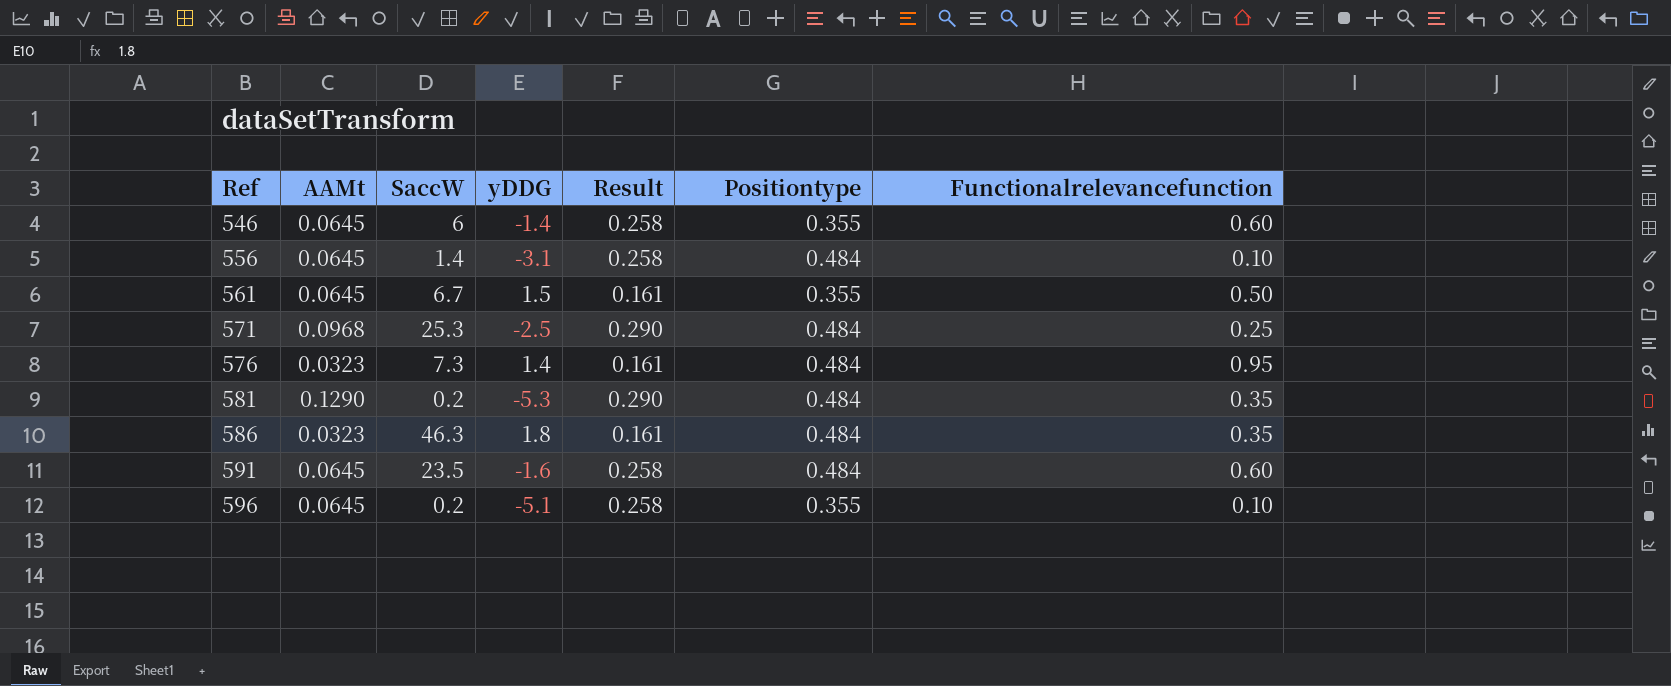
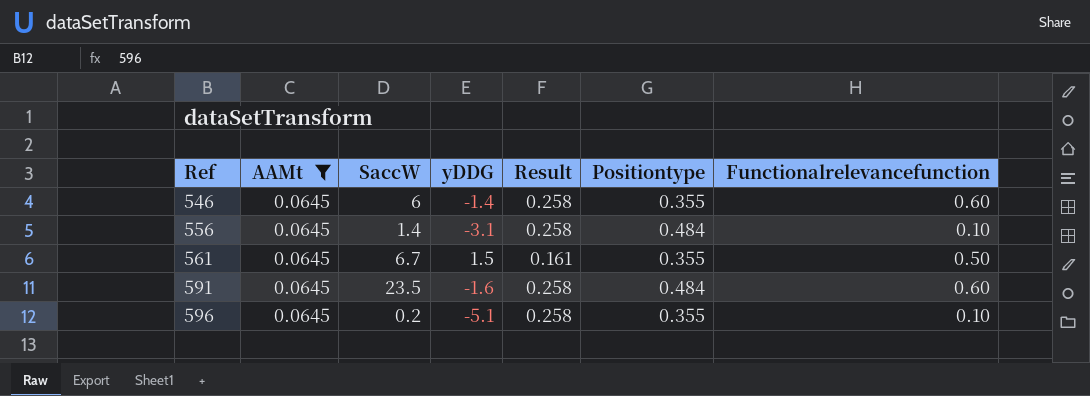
filter: none -> AAMt = 0.0645

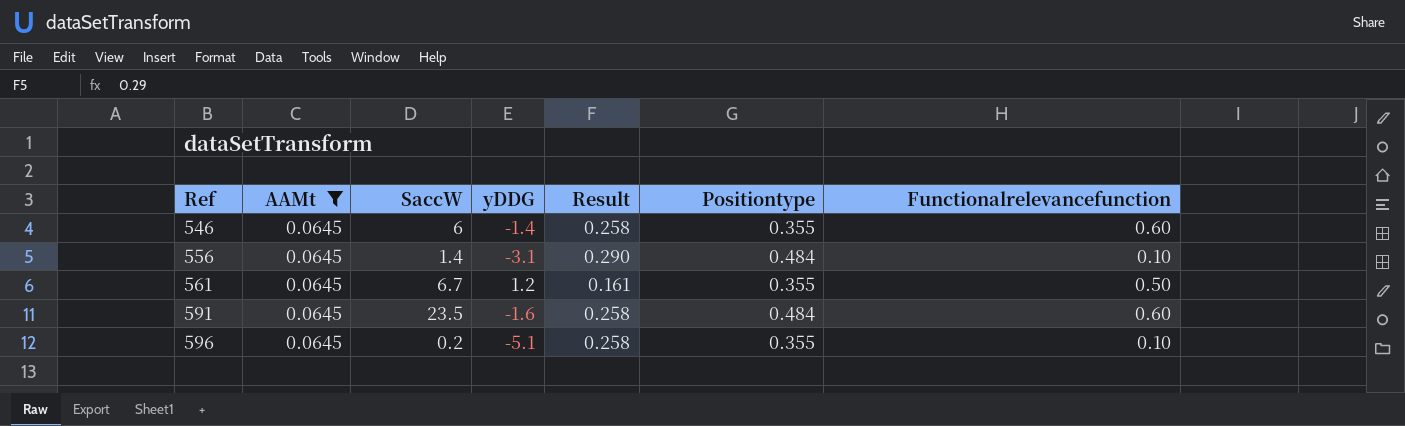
556 | Result: 0.258 -> 0.290
561 | yDDG: 1.5 -> 1.2

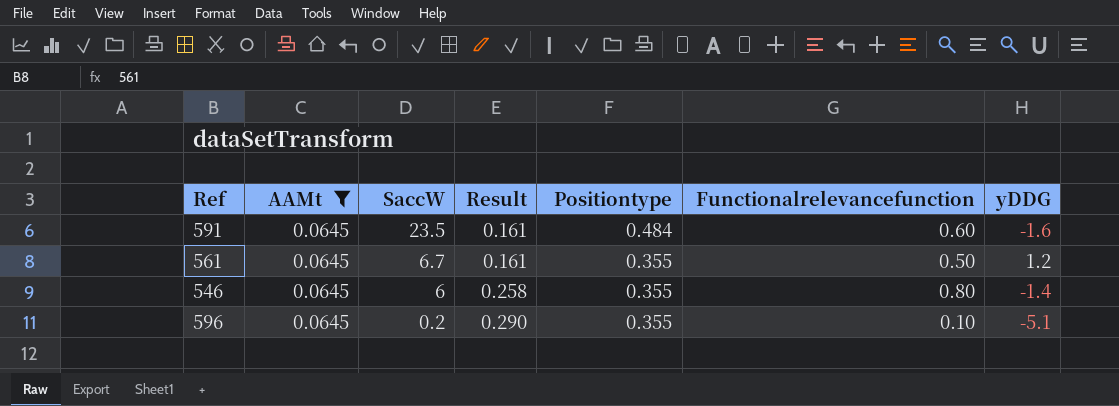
row order: Ref ascending -> SaccW descending
column yDDG | position: 4 -> 7
row 556: 0.0645 | 1.4 | -3.1 | 0.290 | 0.484 | 0.10 -> none
591 | Result: 0.258 -> 0.161
546 | Functionalrelevancefunction: 0.60 -> 0.80
596 | Result: 0.258 -> 0.290

